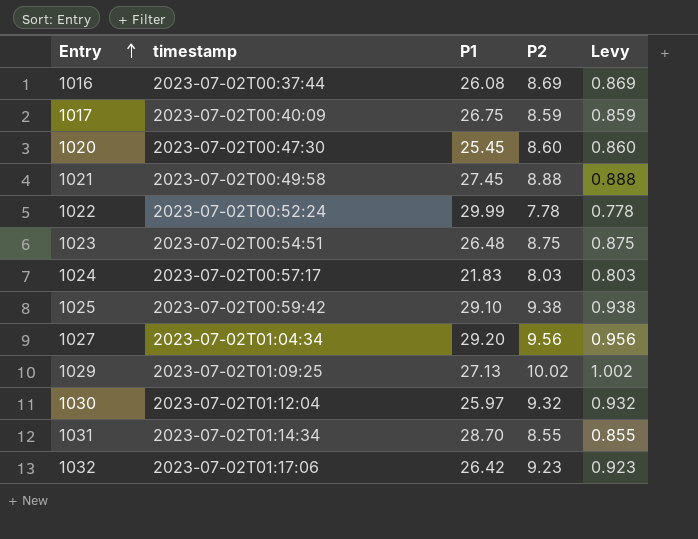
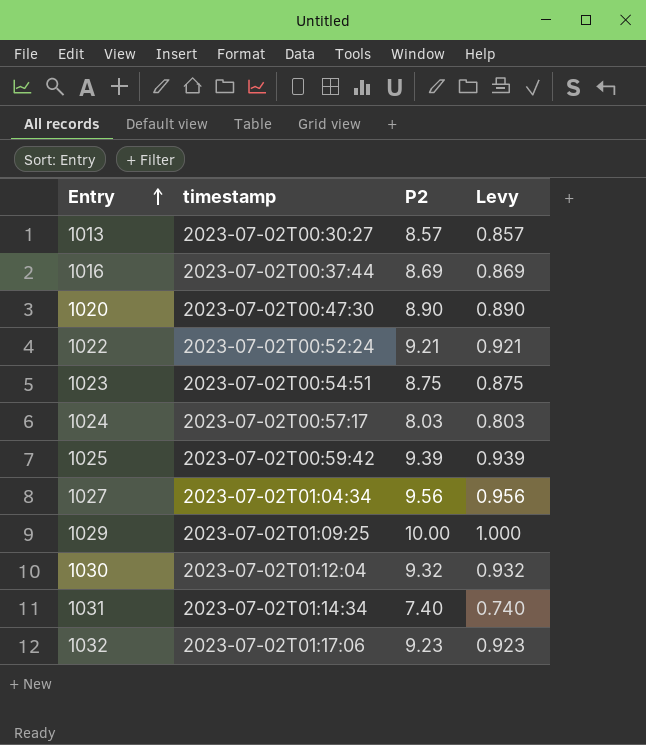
column P1 | position: 3 -> none
row 1017: 2023-07-02T00:40:09 | 26.75 | 8.59 | 0.859 -> none
row 1021: 2023-07-02T00:49:58 | 27.45 | 8.88 | 0.888 -> none
row 1013: none -> 2023-07-02T00:30:27 | 8.57 | 0.857
1020 | P2: 8.60 -> 8.90
1020 | Levy: 0.860 -> 0.890
1022 | P2: 7.78 -> 9.21
1022 | Levy: 0.778 -> 0.921
1025 | P2: 9.38 -> 9.39
1025 | Levy: 0.938 -> 0.939
1029 | P2: 10.02 -> 10.00
1029 | Levy: 1.002 -> 1.000
1031 | P2: 8.55 -> 7.40
1031 | Levy: 0.855 -> 0.740

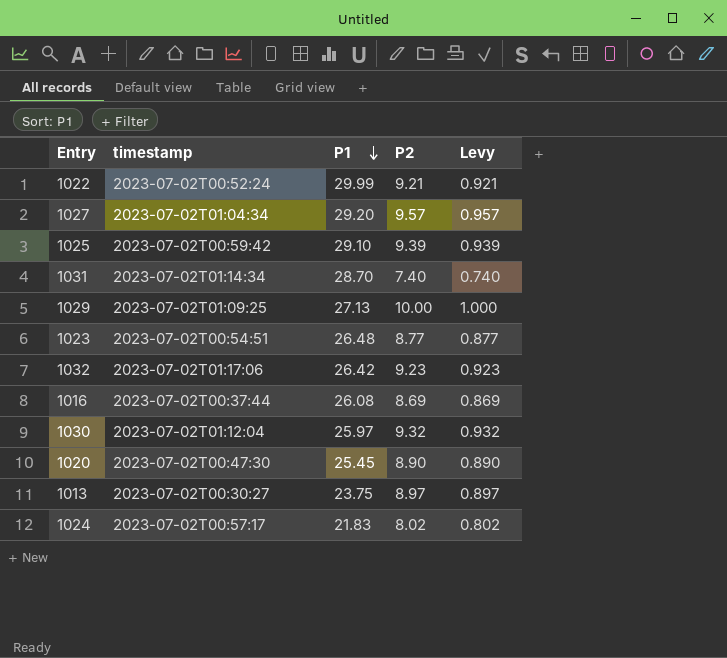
row order: Entry ascending -> P1 descending
column P1 | position: none -> 3
1027 | P2: 9.56 -> 9.57
1027 | Levy: 0.956 -> 0.957
1023 | P2: 8.75 -> 8.77
1023 | Levy: 0.875 -> 0.877
1013 | P2: 8.57 -> 8.97
1013 | Levy: 0.857 -> 0.897
1024 | P2: 8.03 -> 8.02
1024 | Levy: 0.803 -> 0.802

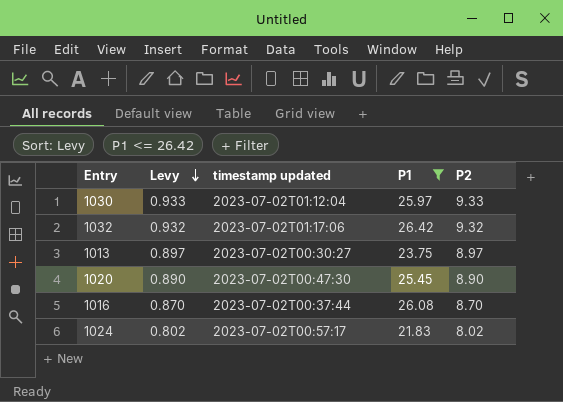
filter: none -> P1 <= 26.42
row order: P1 descending -> Levy descending
column Levy | position: 5 -> 2
column name: timestamp -> timestamp updated
1030 | Levy: 0.932 -> 0.933
1030 | P2: 9.32 -> 9.33
1032 | Levy: 0.923 -> 0.932
1032 | P2: 9.23 -> 9.32
1016 | Levy: 0.869 -> 0.870
1016 | P2: 8.69 -> 8.70

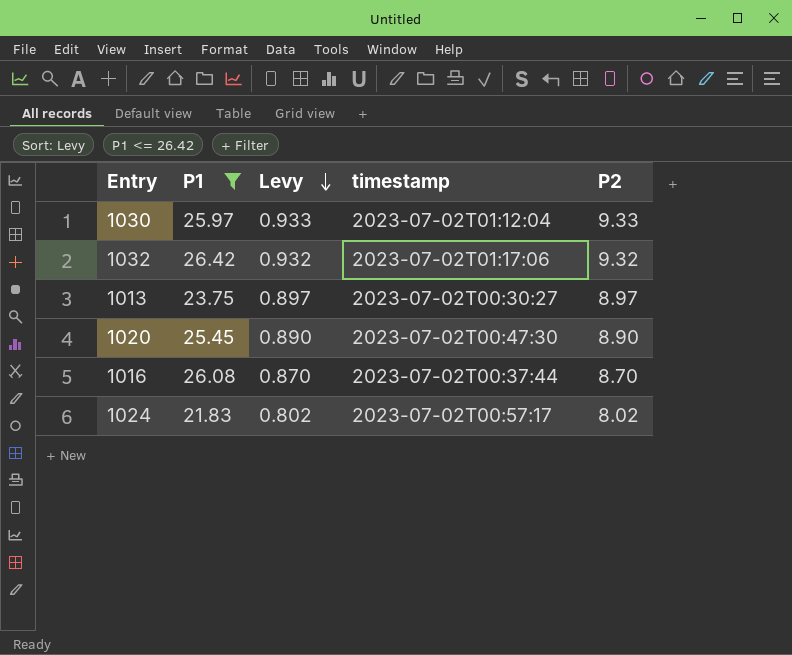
column P1 | position: 4 -> 2
column name: timestamp updated -> timestamp

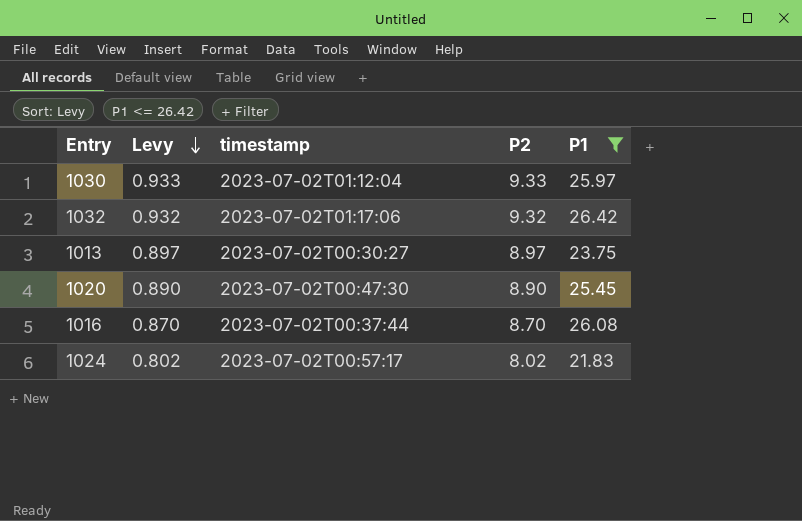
column P1 | position: 2 -> 5

